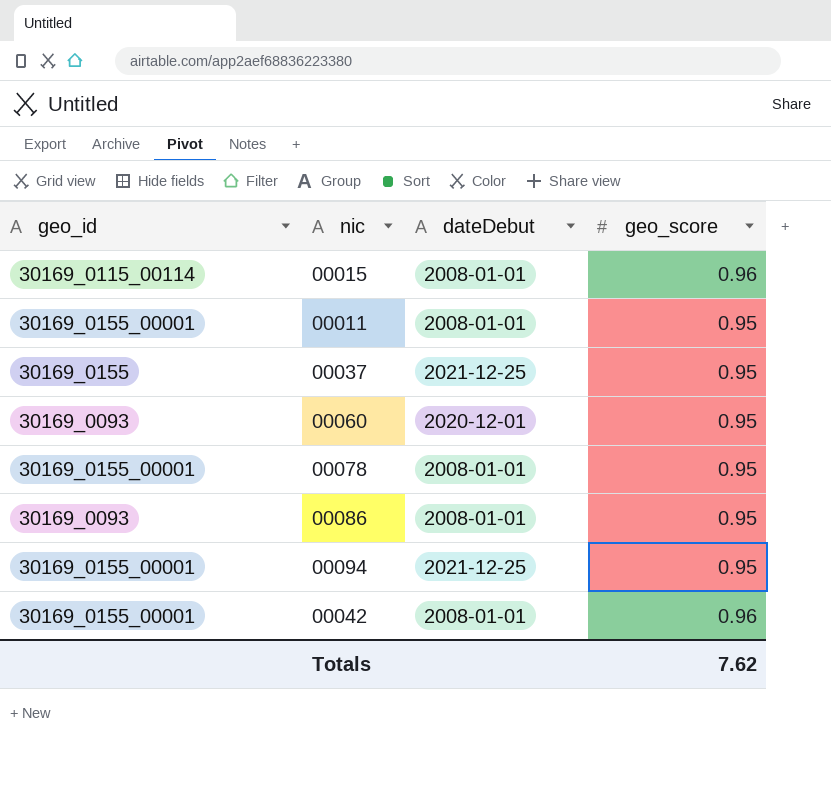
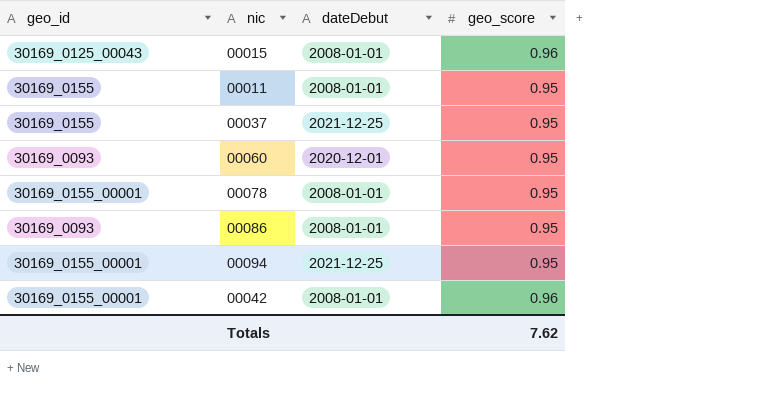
00015 | geo_id: 30169_0115_00114 -> 30169_0125_00043
00011 | geo_id: 30169_0155_00001 -> 30169_0155

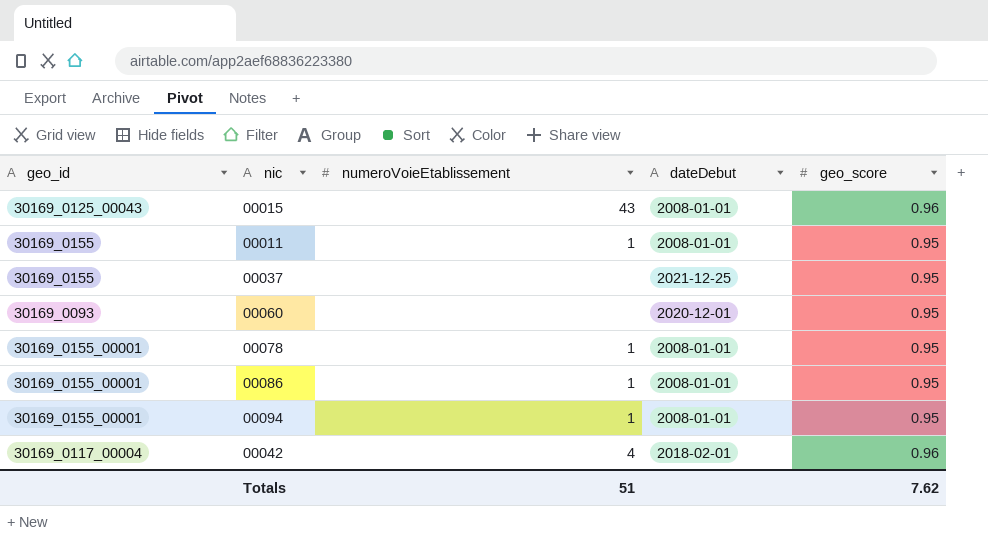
column numeroVoieEtablissement | position: none -> 3
00086 | geo_id: 30169_0093 -> 30169_0155_00001
00094 | dateDebut: 2021-12-25 -> 2008-01-01
00042 | geo_id: 30169_0155_00001 -> 30169_0117_00004
00042 | dateDebut: 2008-01-01 -> 2018-02-01

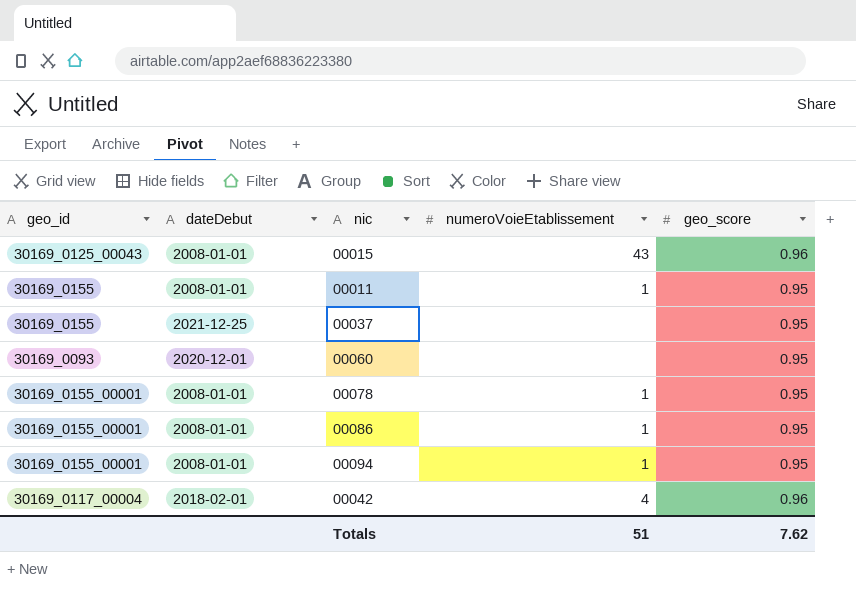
column dateDebut | position: 4 -> 2

